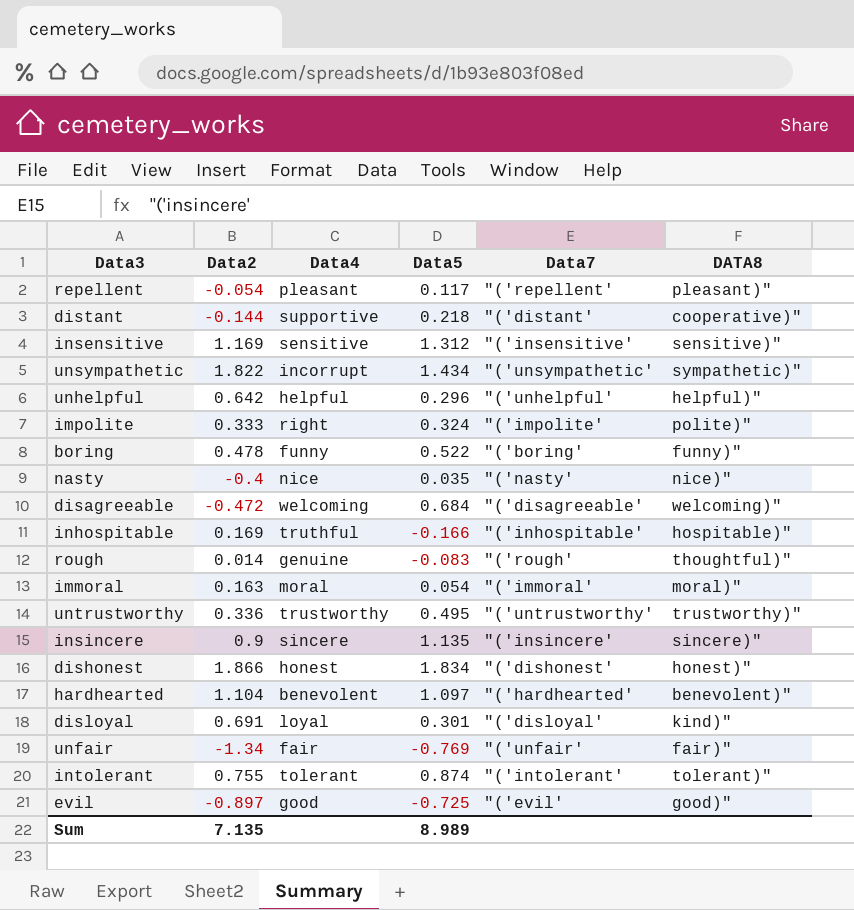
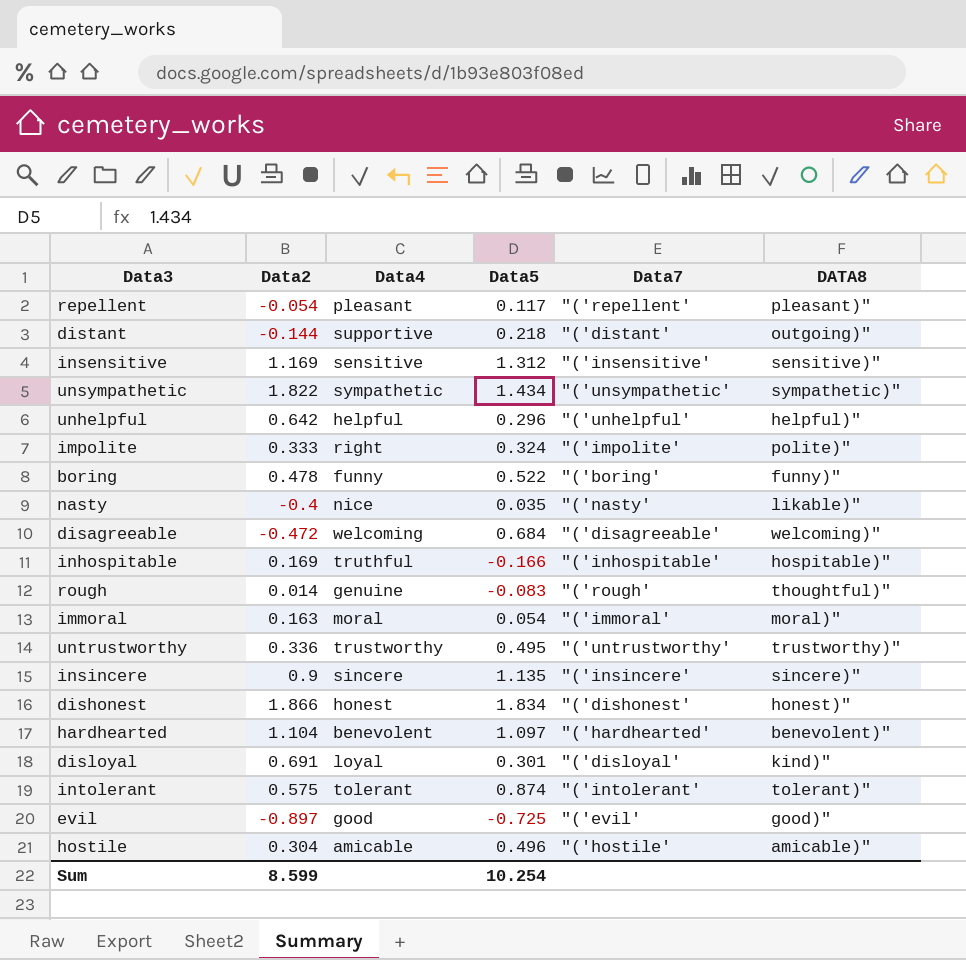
row unfair: -1.34 | fair | -0.769 | "('unfair' | fair)" -> none
distant | DATA8: cooperative)" -> outgoing)"
unsympathetic | Data4: incorrupt -> sympathetic
nasty | DATA8: nice)" -> likable)"
intolerant | Data2: 0.755 -> 0.575
row hostile: none -> 0.304 | amicable | 0.496 | "('hostile' | amicable)"
Sum | Data2: 7.135 -> 8.599
Sum | Data5: 8.989 -> 10.254

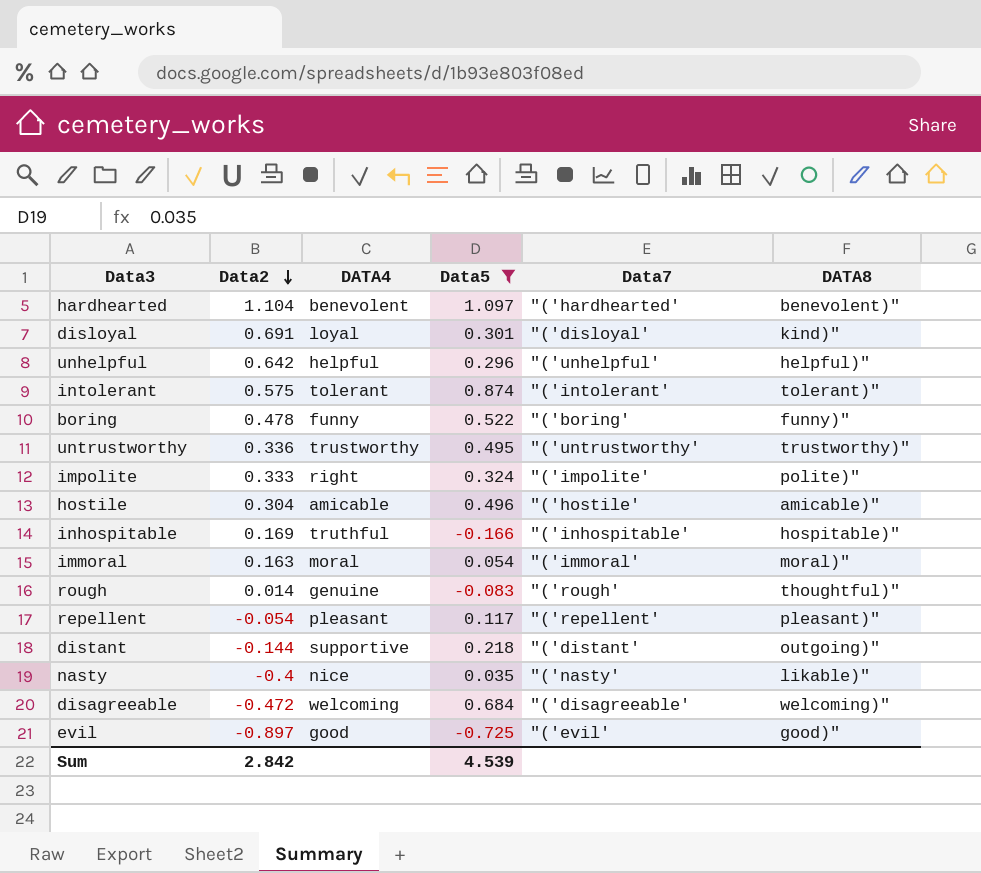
filter: none -> Data5 <= 1.097
row order: none -> Data2 descending
column name: Data4 -> DATA4
Sum | Data2: 8.599 -> 2.842
Sum | Data5: 10.254 -> 4.539

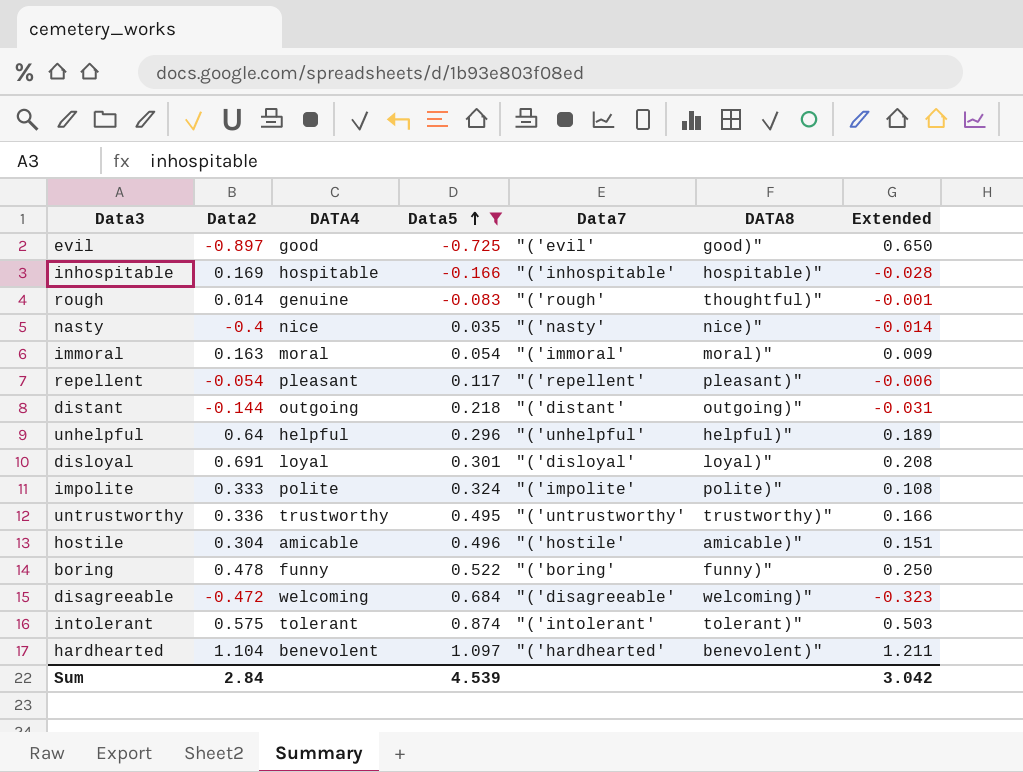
row order: Data2 descending -> Data5 ascending
column Extended | formula: none -> [Data2] * [Data5]
inhospitable | DATA4: truthful -> hospitable
nasty | DATA8: likable)" -> nice)"
distant | DATA4: supportive -> outgoing
unhelpful | Data2: 0.642 -> 0.64
disloyal | DATA8: kind)" -> loyal)"
impolite | DATA4: right -> polite
Sum | Data2: 2.842 -> 2.84

